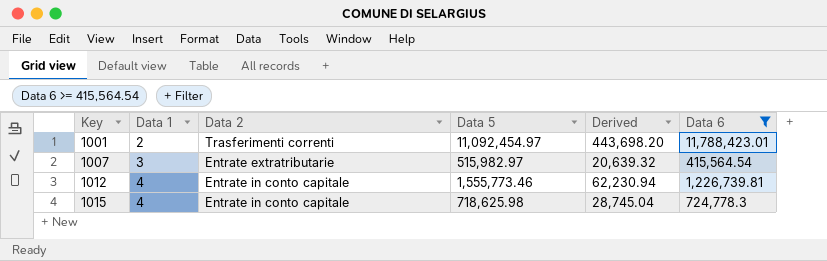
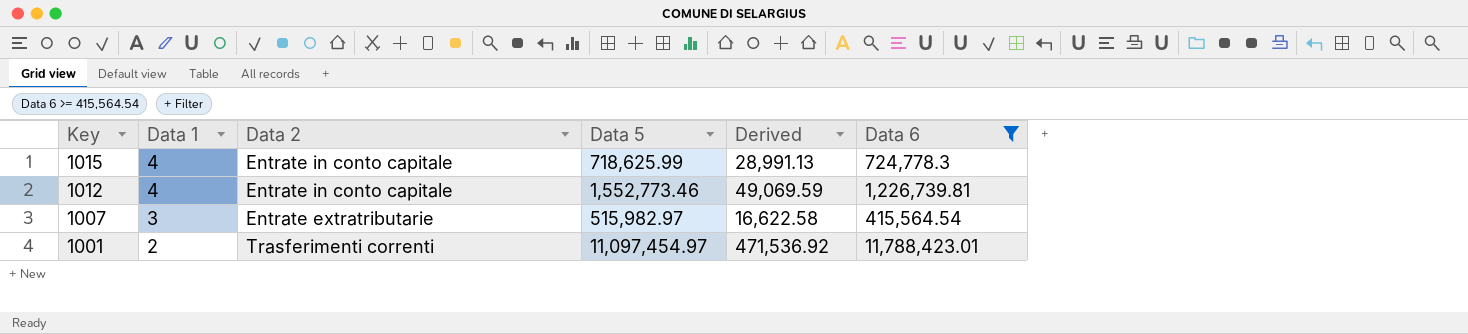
row order: Key ascending -> Key descending
column Derived | formula: [Data 5] * 0.04 -> [Data 6] * 0.04
1015 | Data 5: 718,625.98 -> 718,625.99
1012 | Data 5: 1,555,773.46 -> 1,552,773.46
1001 | Data 5: 11,092,454.97 -> 11,097,454.97

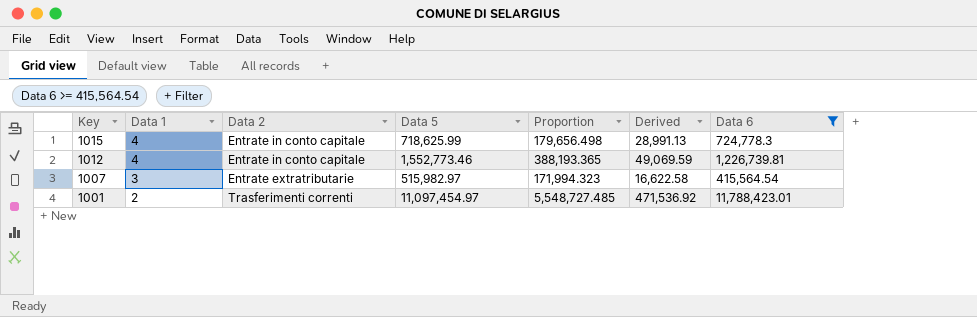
column Proportion | formula: none -> [Data 5] / [Data 1]

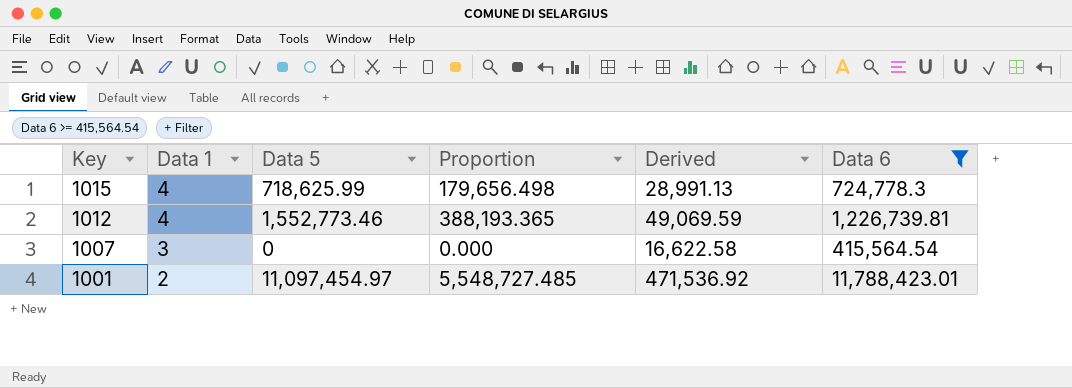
column Data 2 | position: 3 -> none
1007 | Data 5: 515,982.97 -> 0
1007 | Proportion: 171,994.323 -> 0.000

